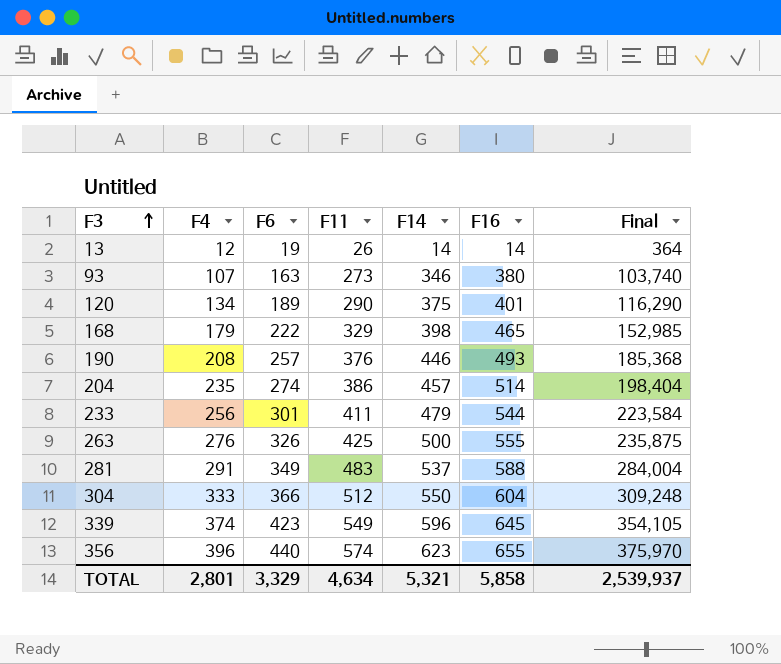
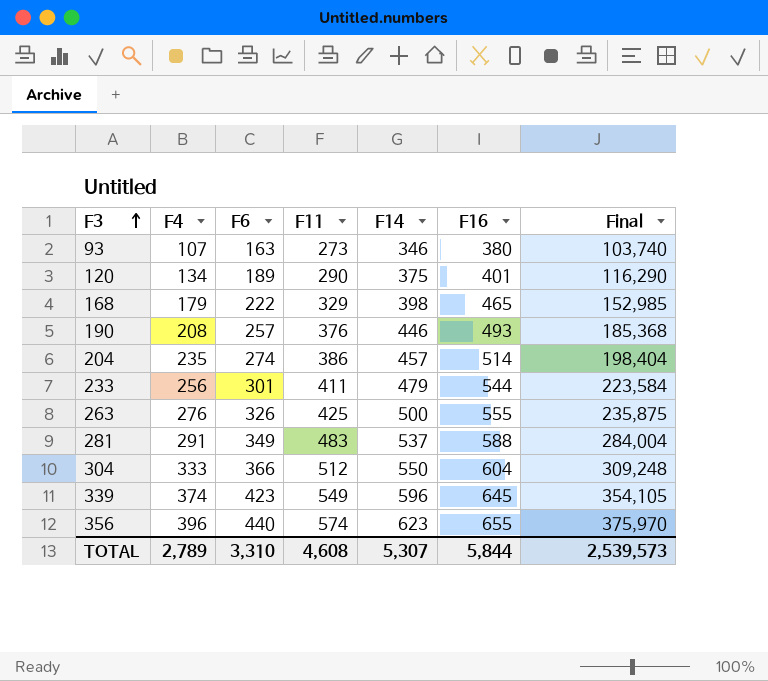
row 13: 12 | 19 | 26 | 14 | 14 | 364 -> none
TOTAL | F4: 2,801 -> 2,789
TOTAL | F6: 3,329 -> 3,310
TOTAL | F11: 4,634 -> 4,608
TOTAL | F14: 5,321 -> 5,307
TOTAL | F16: 5,858 -> 5,844
TOTAL | Final: 2,539,937 -> 2,539,573

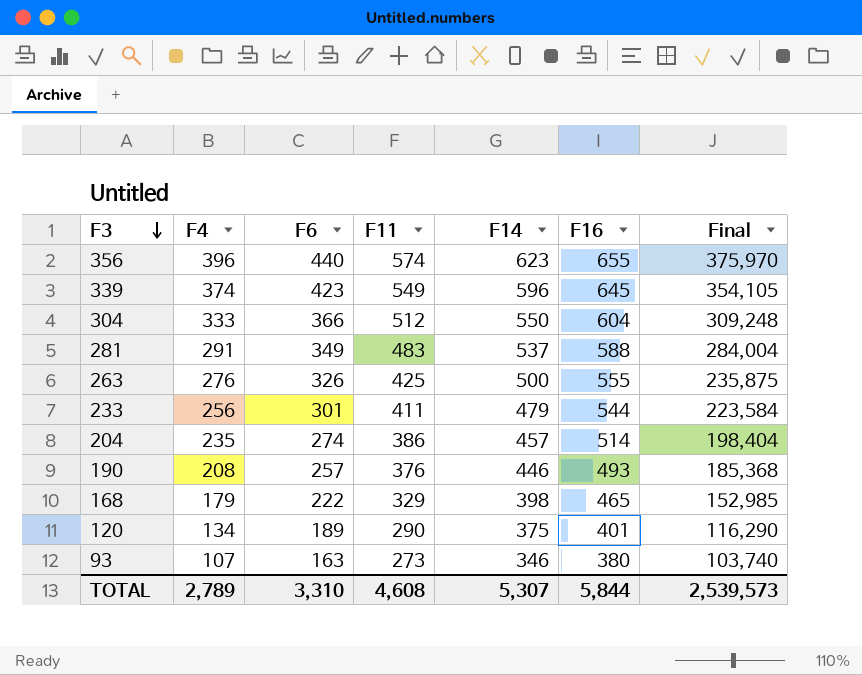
row order: F3 ascending -> F3 descending

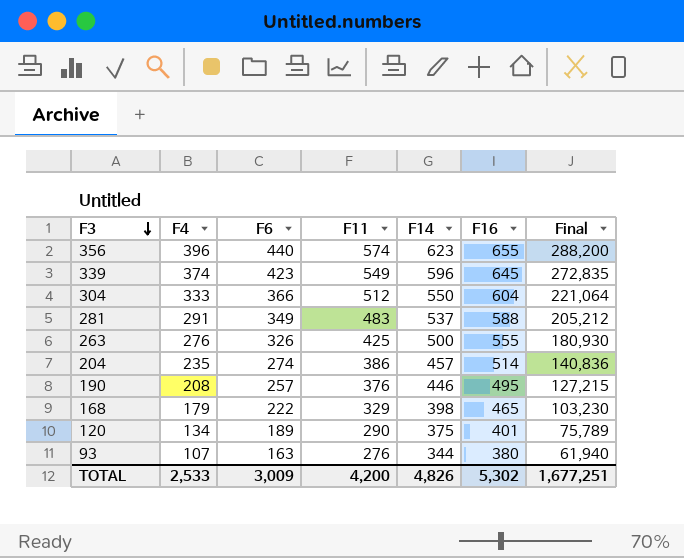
column Final | formula: [F11] * [F16] -> [F6] * [F16]
row 233: 256 | 301 | 411 | 479 | 544 | 223,584 -> none
190 | F16: 493 -> 495
93 | F11: 273 -> 276
93 | F14: 346 -> 344
TOTAL | F4: 2,789 -> 2,533
TOTAL | F6: 3,310 -> 3,009
TOTAL | F11: 4,608 -> 4,200
TOTAL | F14: 5,307 -> 4,826
TOTAL | F16: 5,844 -> 5,302
TOTAL | Final: 2,539,573 -> 1,677,251

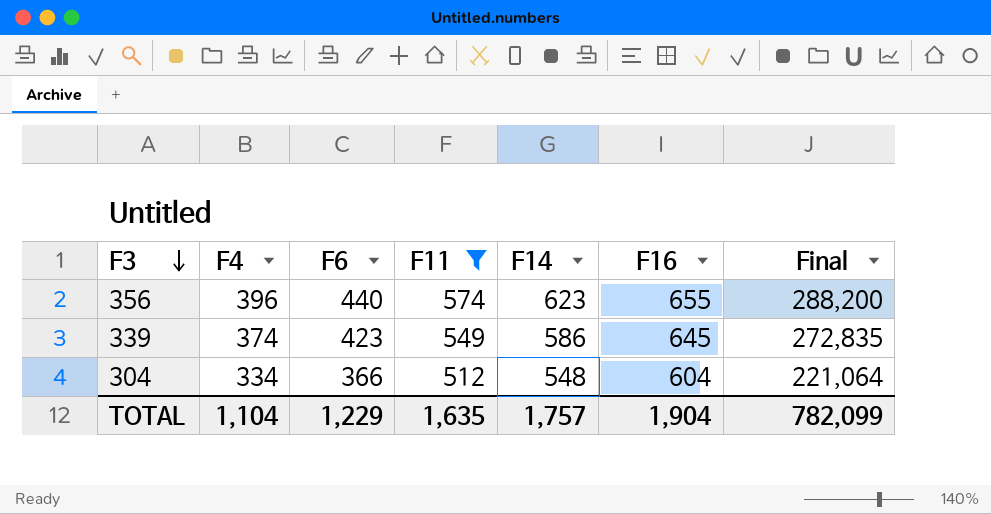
filter: none -> F11 >= 512
339 | F14: 596 -> 586
304 | F4: 333 -> 334
304 | F14: 550 -> 548
TOTAL | F4: 2,533 -> 1,104
TOTAL | F6: 3,009 -> 1,229
TOTAL | F11: 4,200 -> 1,635
TOTAL | F14: 4,826 -> 1,757
TOTAL | F16: 5,302 -> 1,904
TOTAL | Final: 1,677,251 -> 782,099

